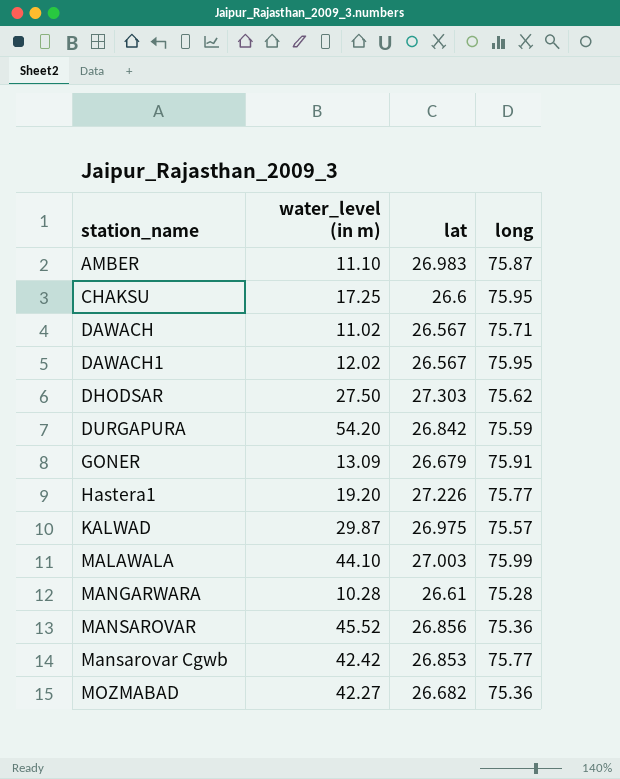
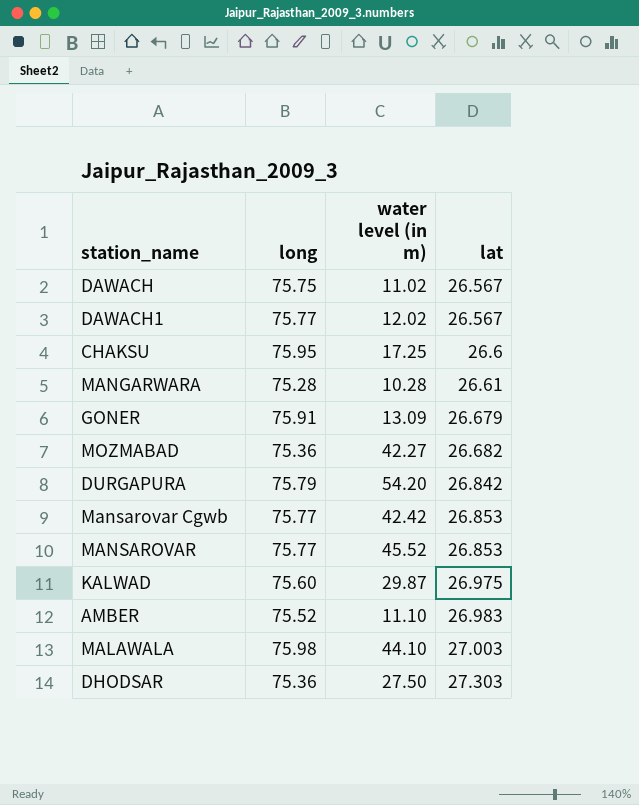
row order: station_name ascending -> lat ascending
column long | position: 4 -> 2
column name: water_level (in m) -> water level (in m)
row Hastera1: 19.20 | 27.226 | 75.77 -> none
DAWACH | long: 75.71 -> 75.75
DAWACH1 | long: 75.95 -> 75.77
DURGAPURA | long: 75.59 -> 75.79
MANSAROVAR | long: 75.36 -> 75.77
MANSAROVAR | lat: 26.856 -> 26.853
KALWAD | long: 75.57 -> 75.60
AMBER | long: 75.87 -> 75.52
MALAWALA | long: 75.99 -> 75.98
DHODSAR | long: 75.62 -> 75.36

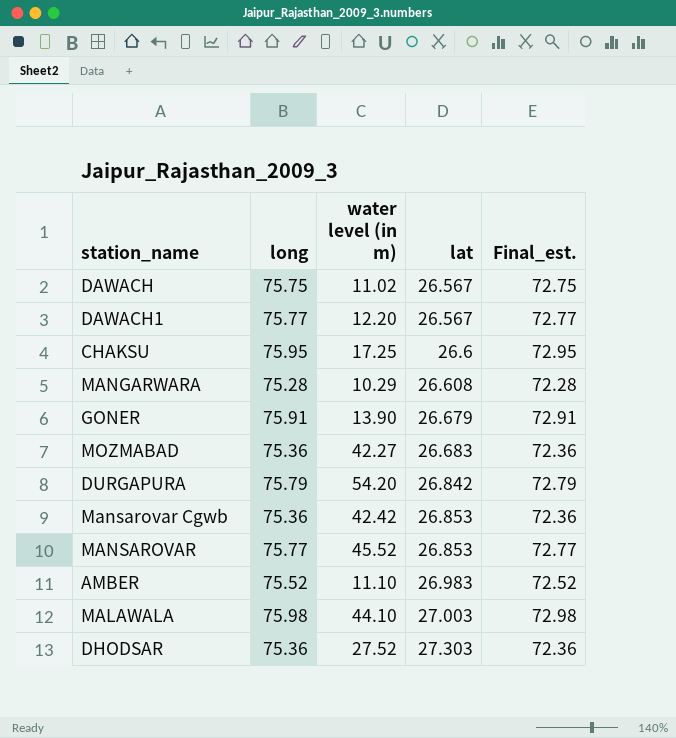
column Final_est. | formula: none -> [long] - 3
row KALWAD: 75.60 | 29.87 | 26.975 -> none
DAWACH1 | water level (in m): 12.02 -> 12.20
MANGARWARA | water level (in m): 10.28 -> 10.29
MANGARWARA | lat: 26.61 -> 26.608
GONER | water level (in m): 13.09 -> 13.90
MOZMABAD | lat: 26.682 -> 26.683
Mansarovar Cgwb | long: 75.77 -> 75.36
DHODSAR | water level (in m): 27.50 -> 27.52

